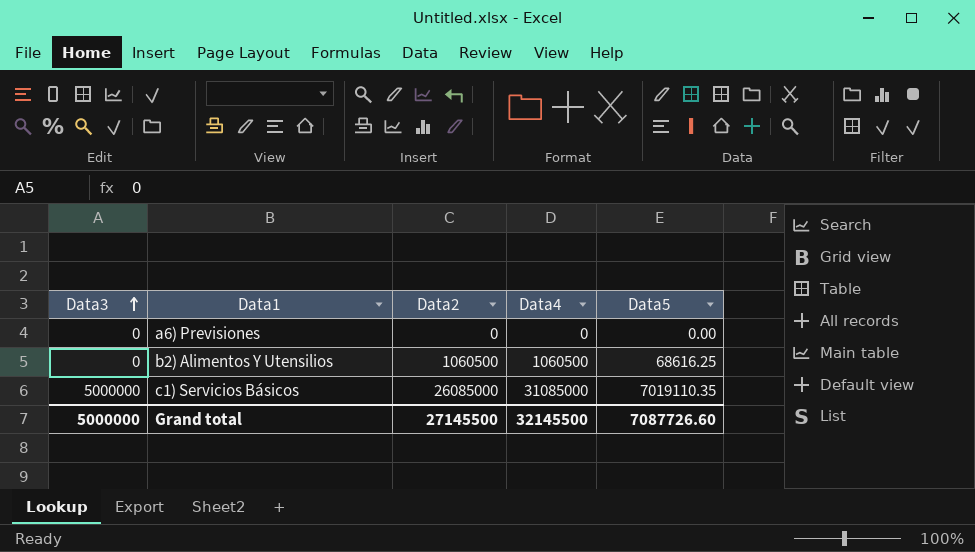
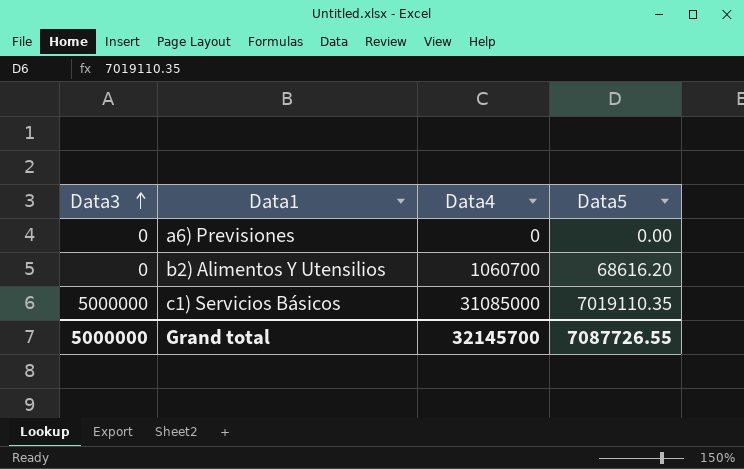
column Data2 | formula: [Data4] - [Data3] -> none
b2) Alimentos Y Utensilios | Data4: 1060500 -> 1060700
b2) Alimentos Y Utensilios | Data5: 68616.25 -> 68616.20
Grand total | Data4: 32145500 -> 32145700
Grand total | Data5: 7087726.60 -> 7087726.55

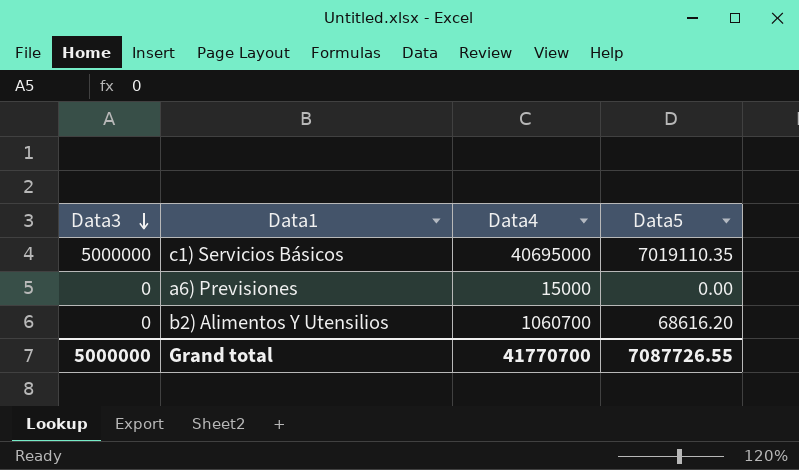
row order: Data3 ascending -> Data3 descending
c1) Servicios Básicos | Data4: 31085000 -> 40695000
a6) Previsiones | Data4: 0 -> 15000
Grand total | Data4: 32145700 -> 41770700

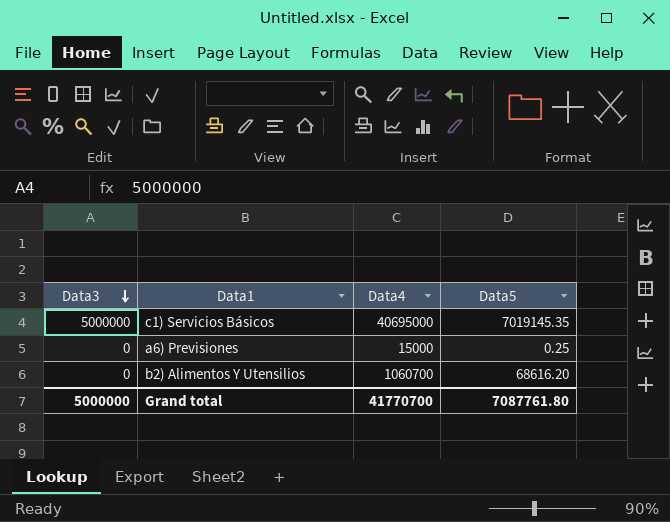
c1) Servicios Básicos | Data5: 7019110.35 -> 7019145.35
a6) Previsiones | Data5: 0.00 -> 0.25
Grand total | Data5: 7087726.55 -> 7087761.80

